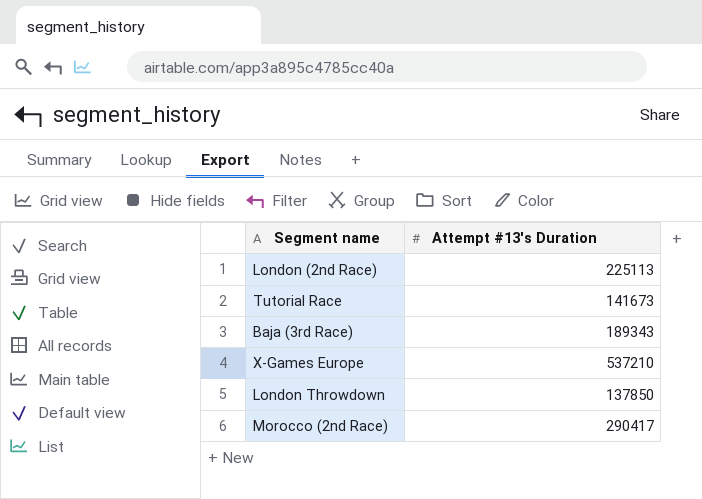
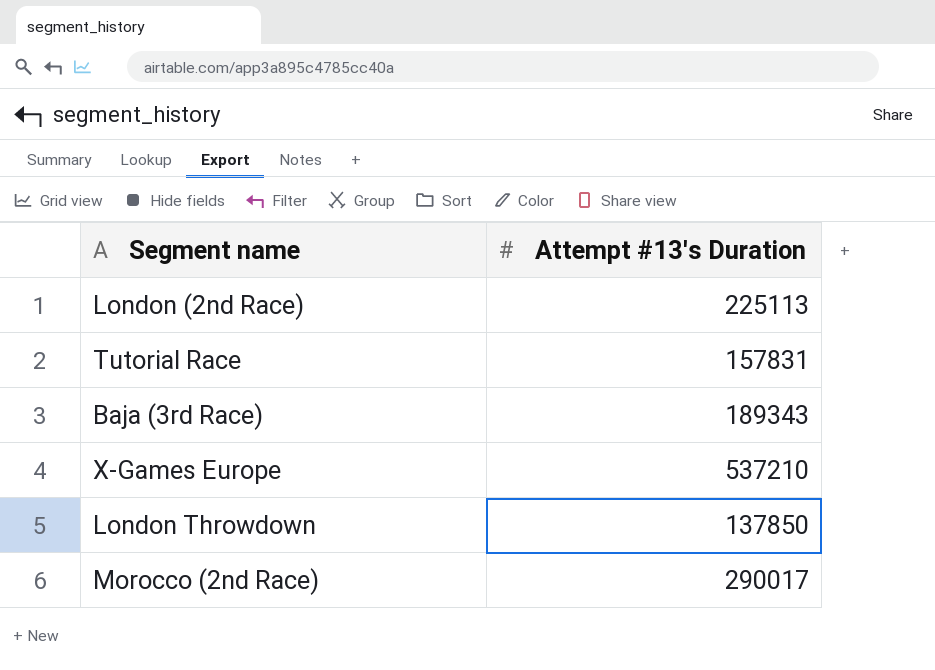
Tutorial Race | Attempt #13's Duration: 141673 -> 157831
Morocco (2nd Race) | Attempt #13's Duration: 290417 -> 290017

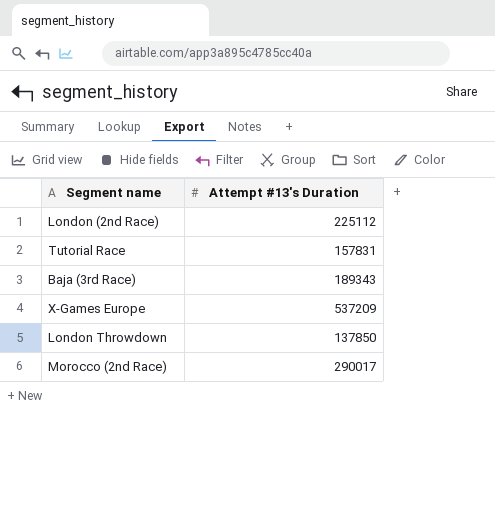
London (2nd Race) | Attempt #13's Duration: 225113 -> 225112
X-Games Europe | Attempt #13's Duration: 537210 -> 537209

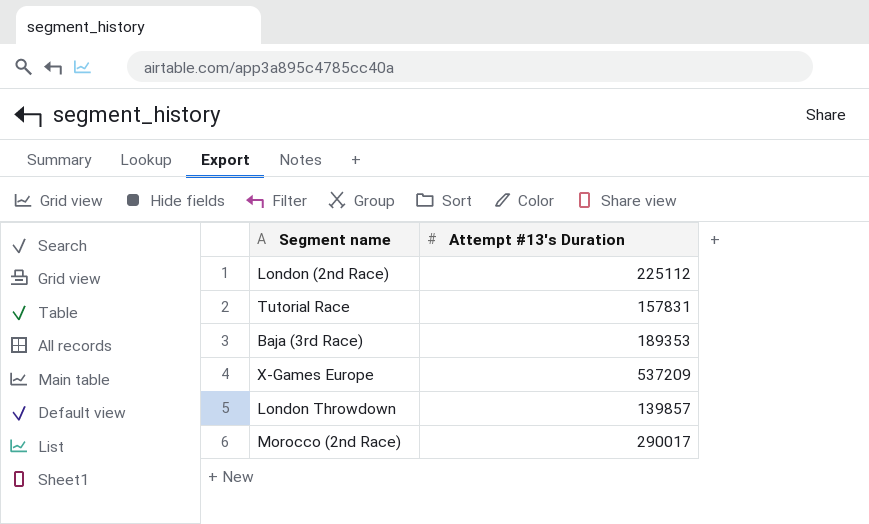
Baja (3rd Race) | Attempt #13's Duration: 189343 -> 189353
London Throwdown | Attempt #13's Duration: 137850 -> 139857

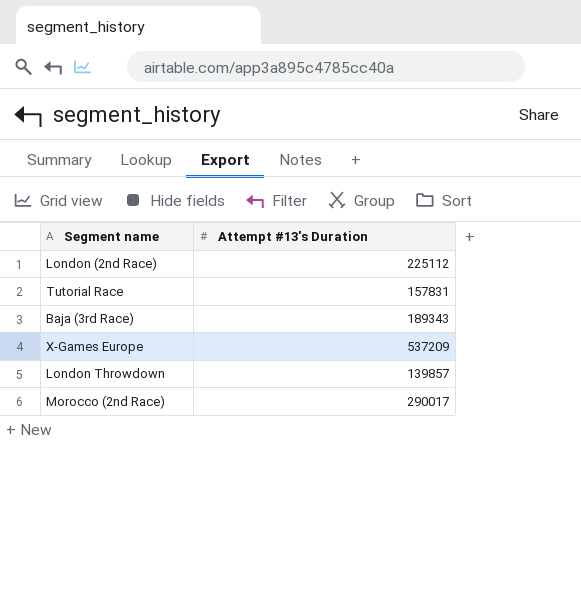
Baja (3rd Race) | Attempt #13's Duration: 189353 -> 189343

